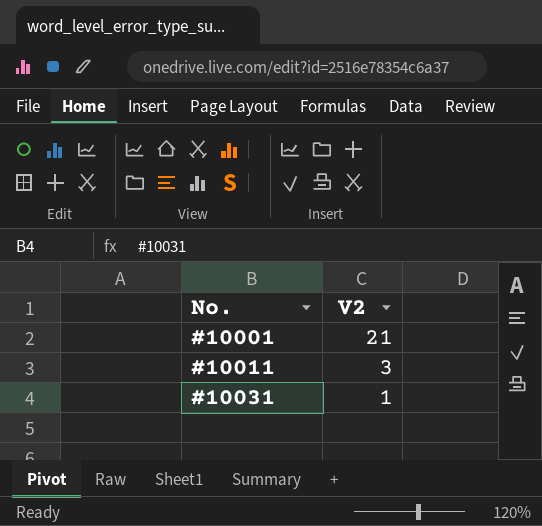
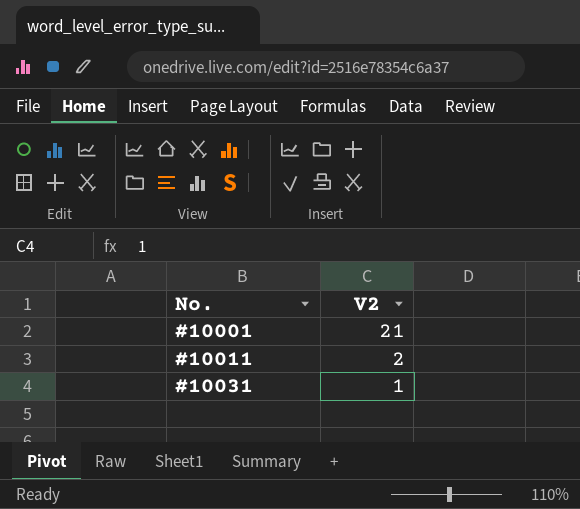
#10011 | V2: 3 -> 2

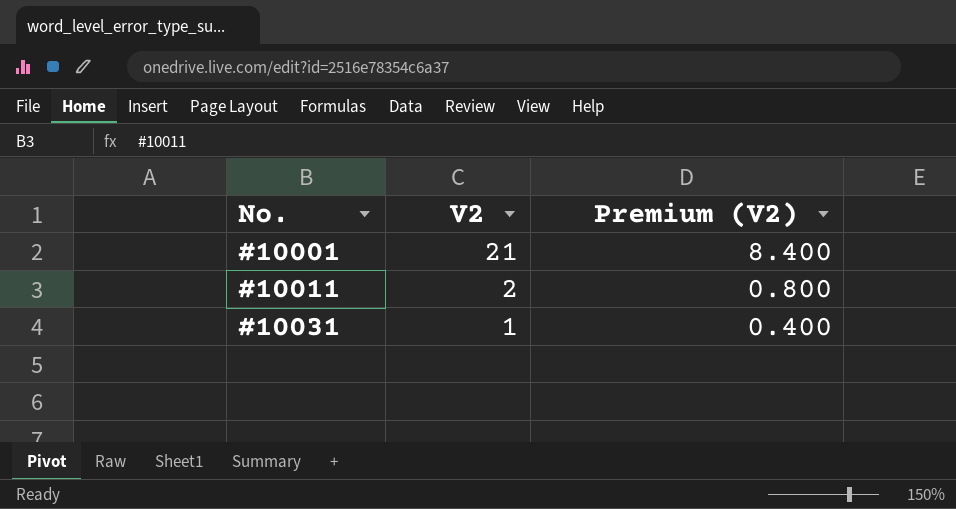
column Premium (V2) | formula: none -> [V2] * 0.4

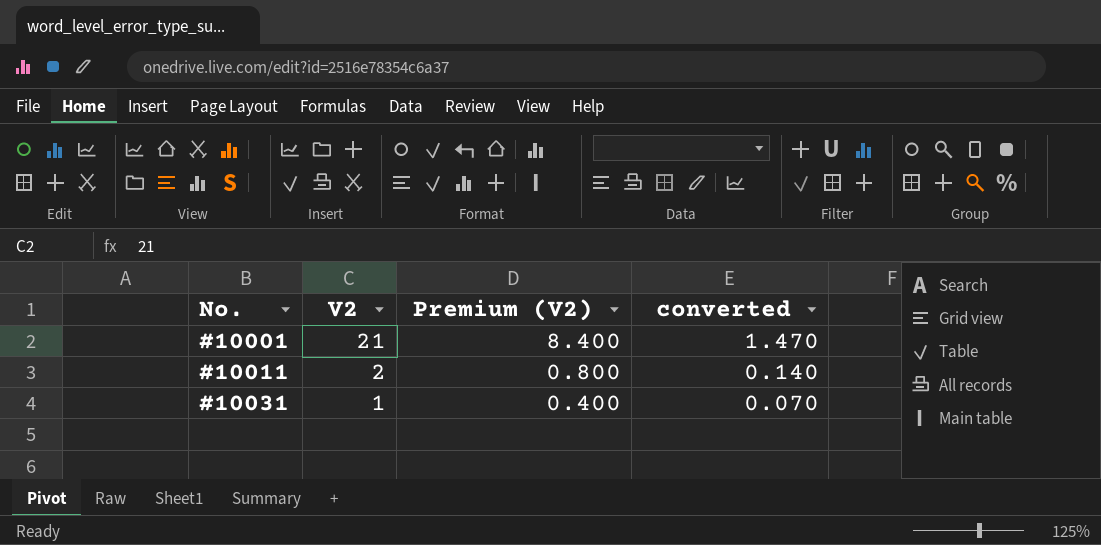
column converted | formula: none -> [V2] * 0.07

